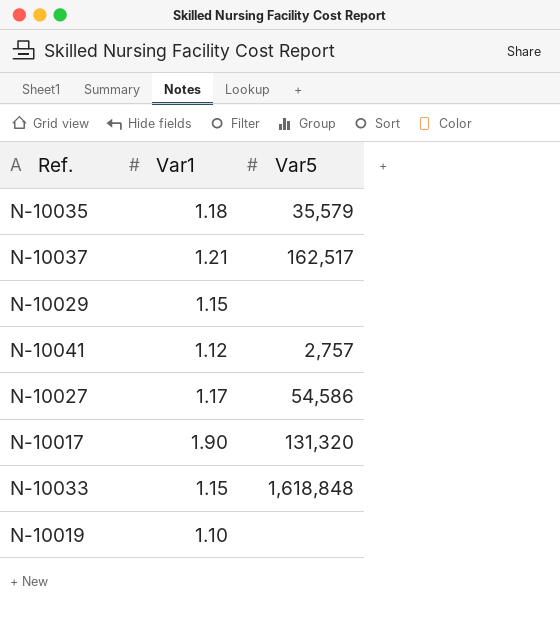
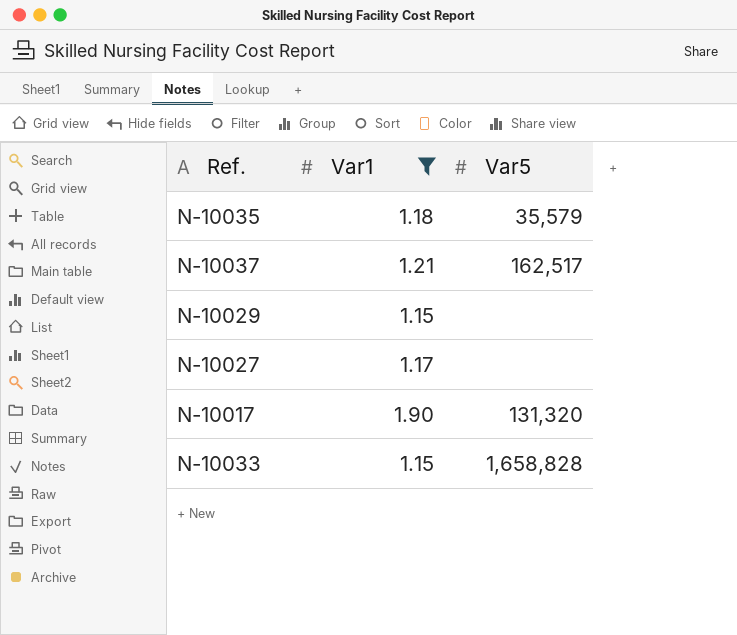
filter: none -> Var1 >= 1.15
N-10027 | Var5: 54,586 -> none
N-10033 | Var5: 1,618,848 -> 1,658,828

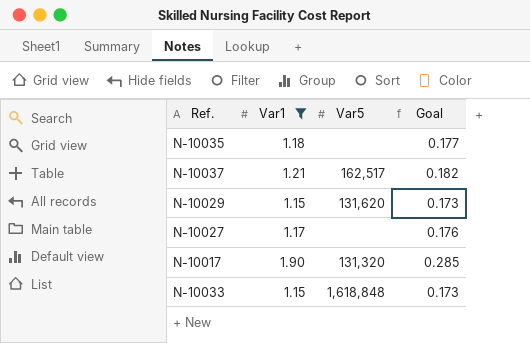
column Goal | formula: none -> [Var1] * 0.15
N-10035 | Var5: 35,579 -> none
N-10029 | Var5: none -> 131,620
N-10033 | Var5: 1,658,828 -> 1,618,848

